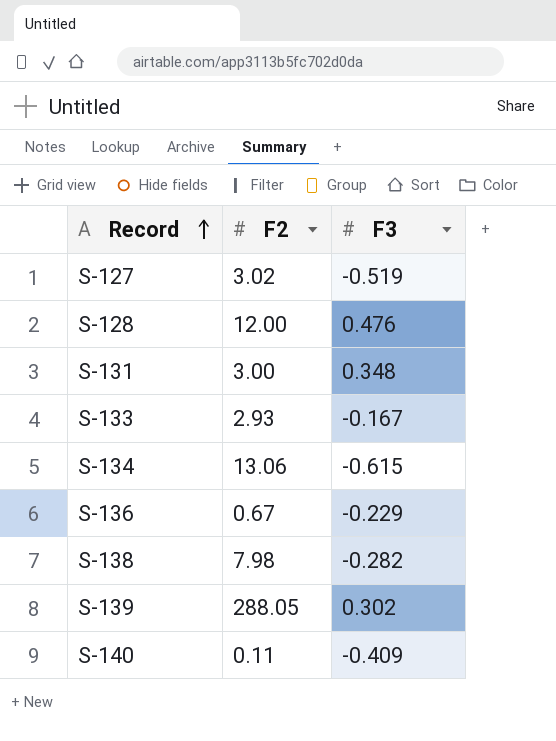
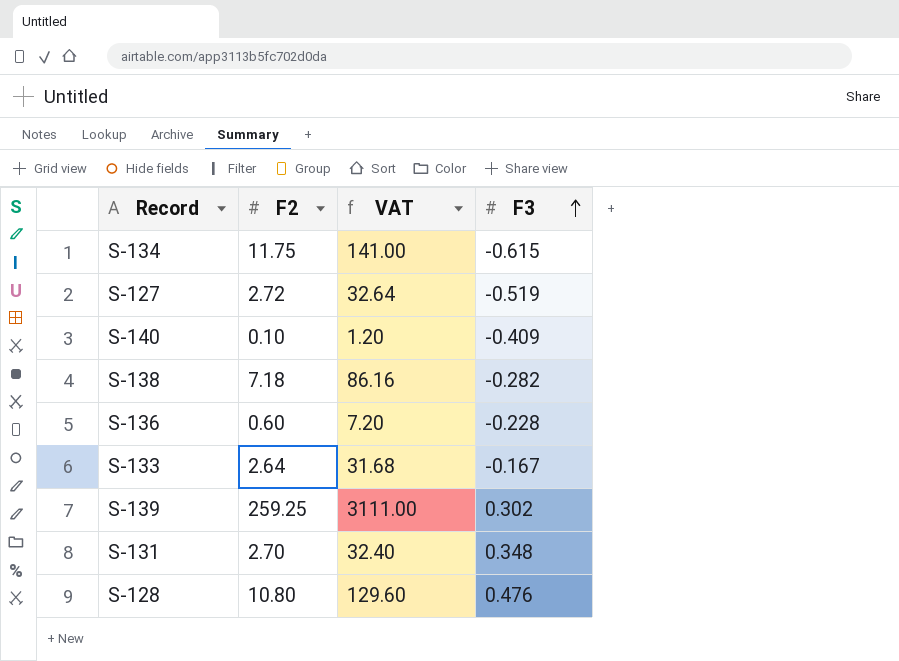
row order: Record ascending -> F3 ascending
column VAT | formula: none -> [F2] * 12
S-134 | F2: 13.06 -> 11.75
S-127 | F2: 3.02 -> 2.72
S-140 | F2: 0.11 -> 0.10
S-138 | F2: 7.98 -> 7.18
S-136 | F2: 0.67 -> 0.60
S-136 | F3: -0.229 -> -0.228
S-133 | F2: 2.93 -> 2.64
S-139 | F2: 288.05 -> 259.25
S-131 | F2: 3.00 -> 2.70
S-128 | F2: 12.00 -> 10.80

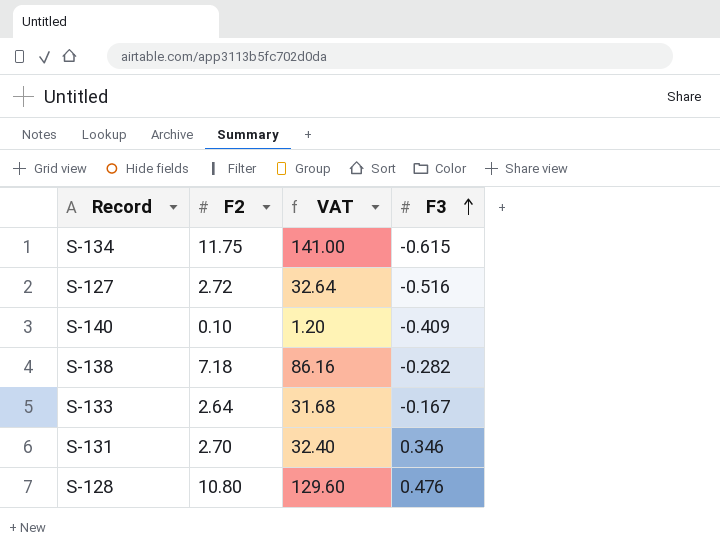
row S-136: 0.60 | 7.20 | -0.228 -> none
row S-139: 259.25 | 3111.00 | 0.302 -> none
S-127 | F3: -0.519 -> -0.516
S-131 | F3: 0.348 -> 0.346

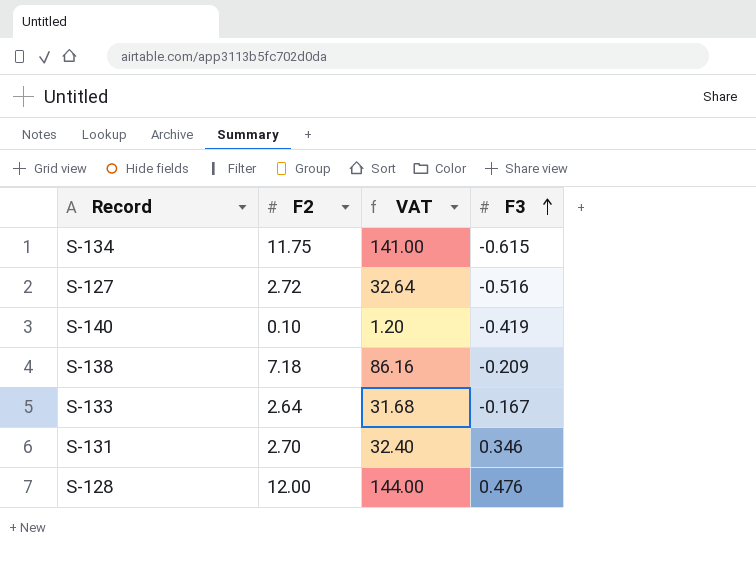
S-140 | F3: -0.409 -> -0.419
S-138 | F3: -0.282 -> -0.209
S-128 | F2: 10.80 -> 12.00
S-128 | VAT: 129.60 -> 144.00

